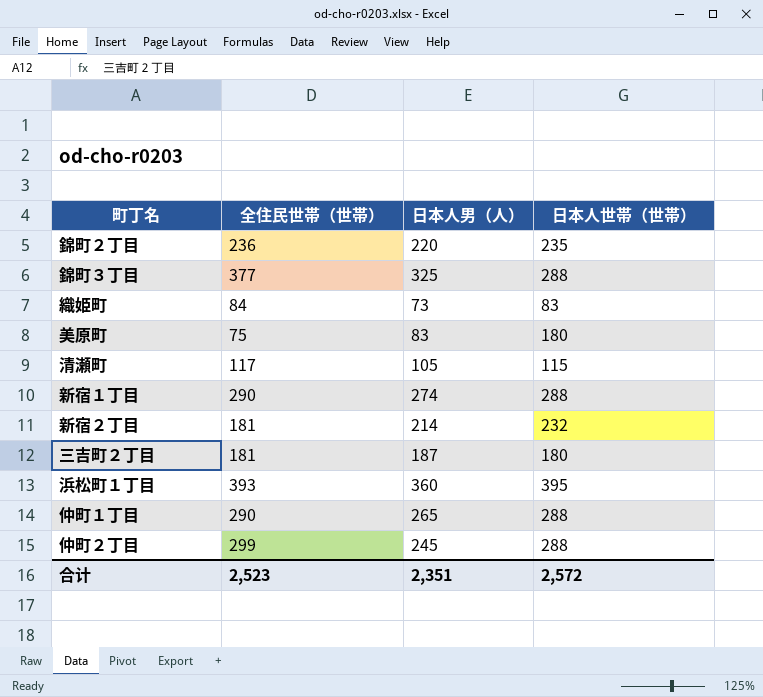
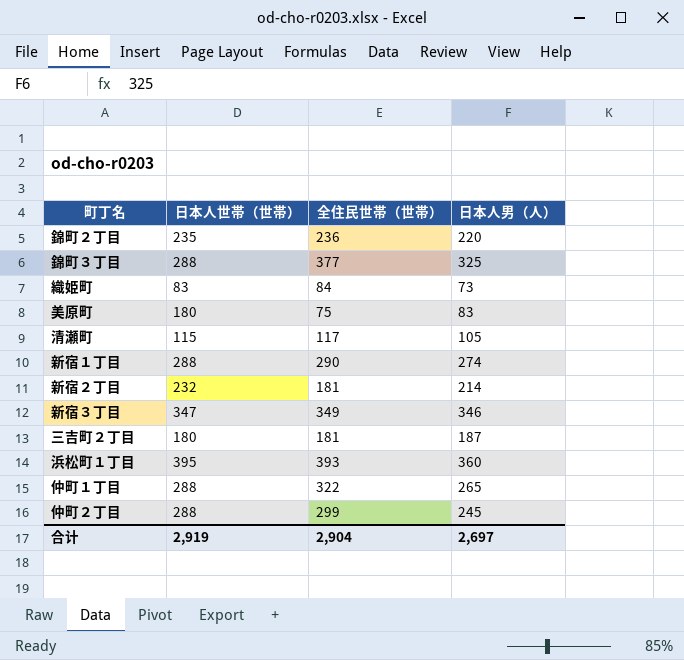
column 日本人世帯（世帯） | position: 4 -> 2
row 新宿３丁目: none -> 347 | 349 | 346
仲町１丁目 | 全住民世帯（世帯）: 290 -> 322
合计 | 日本人世帯（世帯）: 2,572 -> 2,919
合计 | 全住民世帯（世帯）: 2,523 -> 2,904
合计 | 日本人男（人）: 2,351 -> 2,697

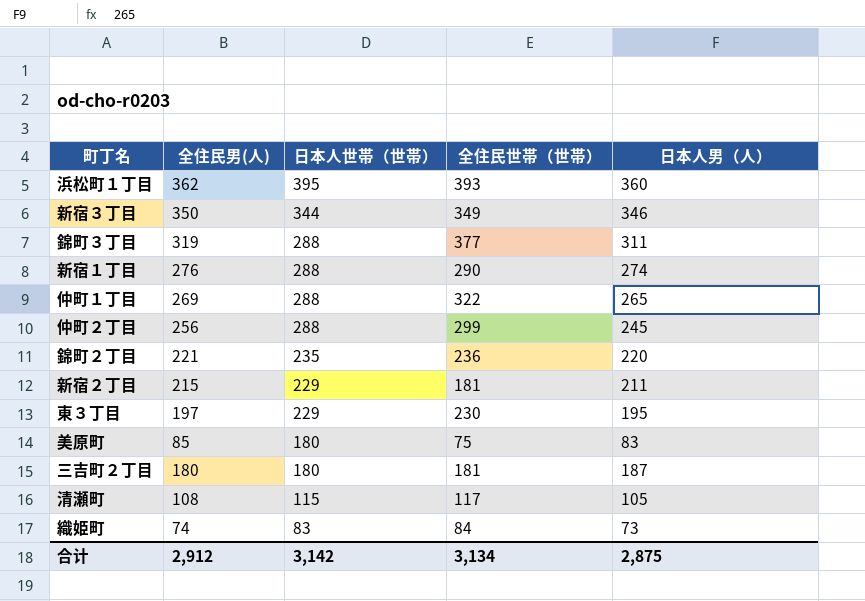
row order: none -> 日本人世帯（世帯） descending
column 全住民男(人) | position: none -> 2
新宿３丁目 | 日本人世帯（世帯）: 347 -> 344
錦町３丁目 | 日本人男（人）: 325 -> 311
新宿２丁目 | 日本人世帯（世帯）: 232 -> 229
新宿２丁目 | 日本人男（人）: 214 -> 211
row 東３丁目: none -> 197 | 229 | 230 | 195
合计 | 日本人世帯（世帯）: 2,919 -> 3,142
合计 | 全住民世帯（世帯）: 2,904 -> 3,134
合计 | 日本人男（人）: 2,697 -> 2,875

